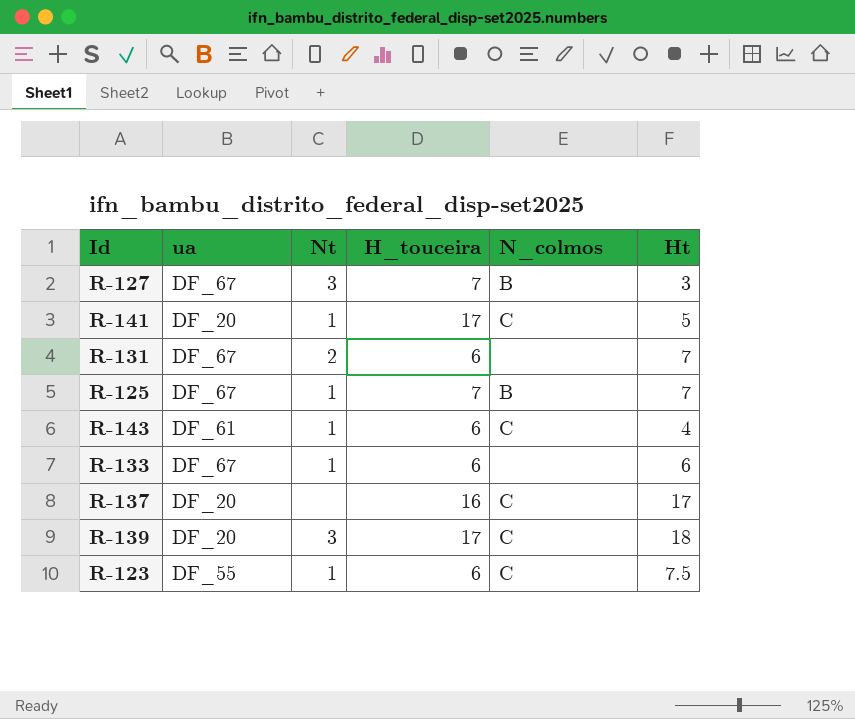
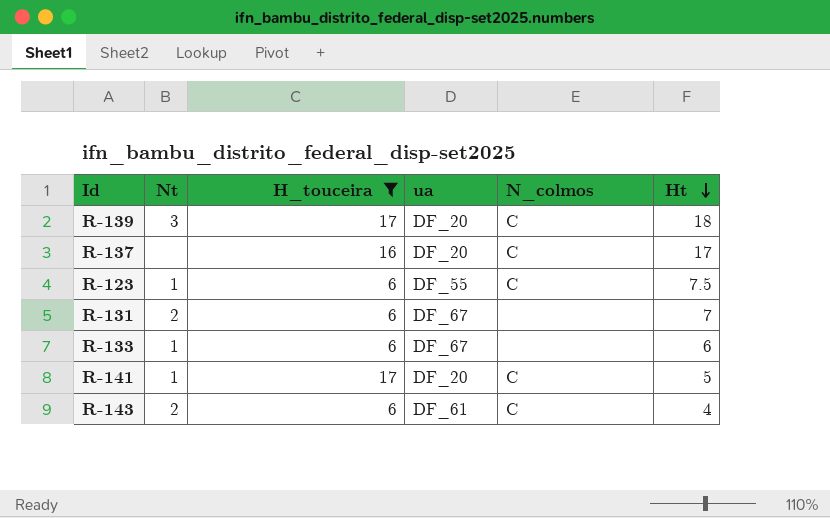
filter: none -> H_touceira != 7
row order: none -> Ht descending
column ua | position: 2 -> 4
R-143 | Nt: 1 -> 2

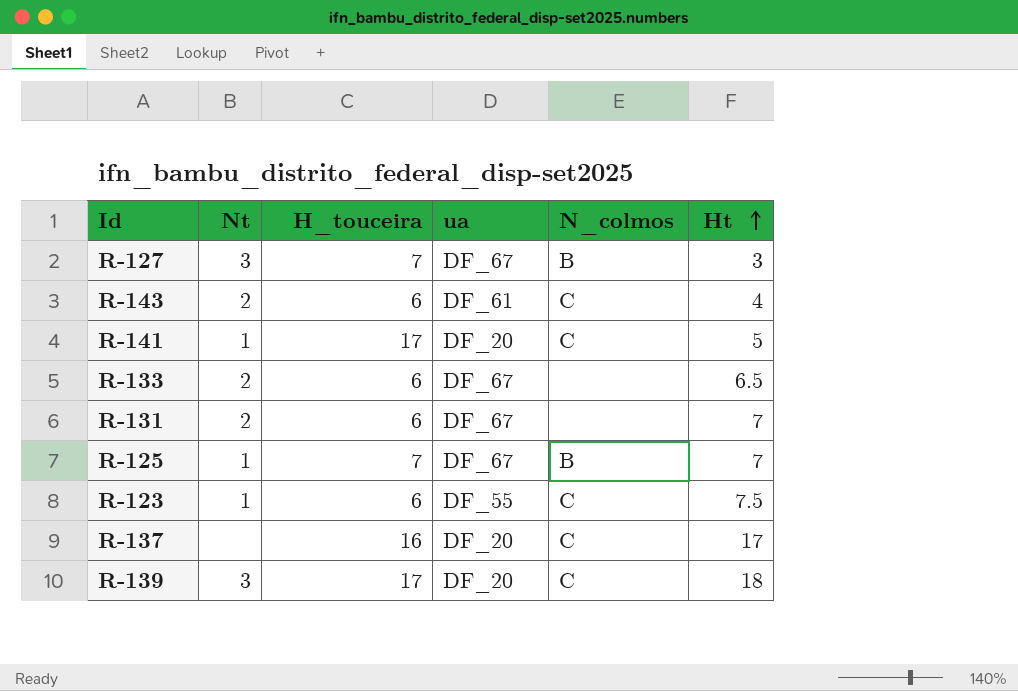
filter: H_touceira != 7 -> none
row order: Ht descending -> Ht ascending
R-133 | Nt: 1 -> 2
R-133 | Ht: 6 -> 6.5

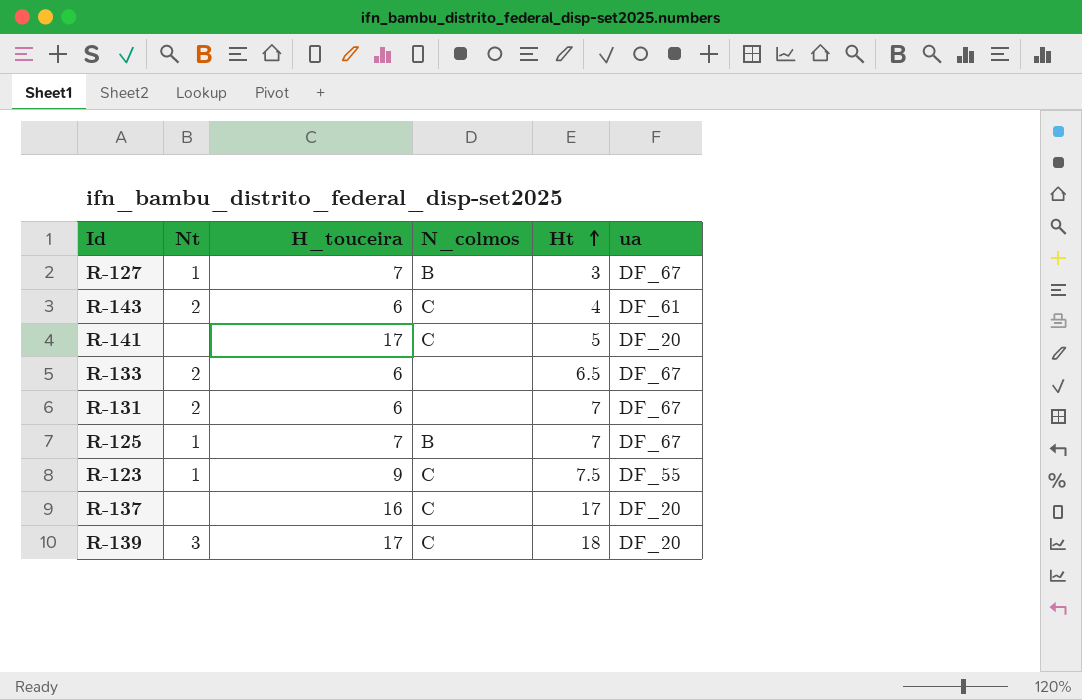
column ua | position: 4 -> 6
R-127 | Nt: 3 -> 1
R-141 | Nt: 1 -> none
R-123 | H_touceira: 6 -> 9

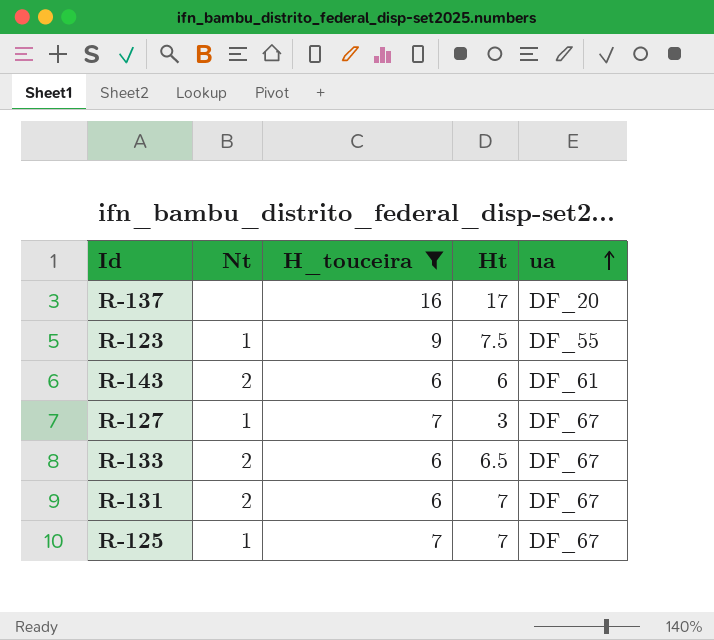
filter: none -> H_touceira != 17
row order: Ht ascending -> ua ascending
column N_colmos | position: 4 -> none
R-143 | Ht: 4 -> 6

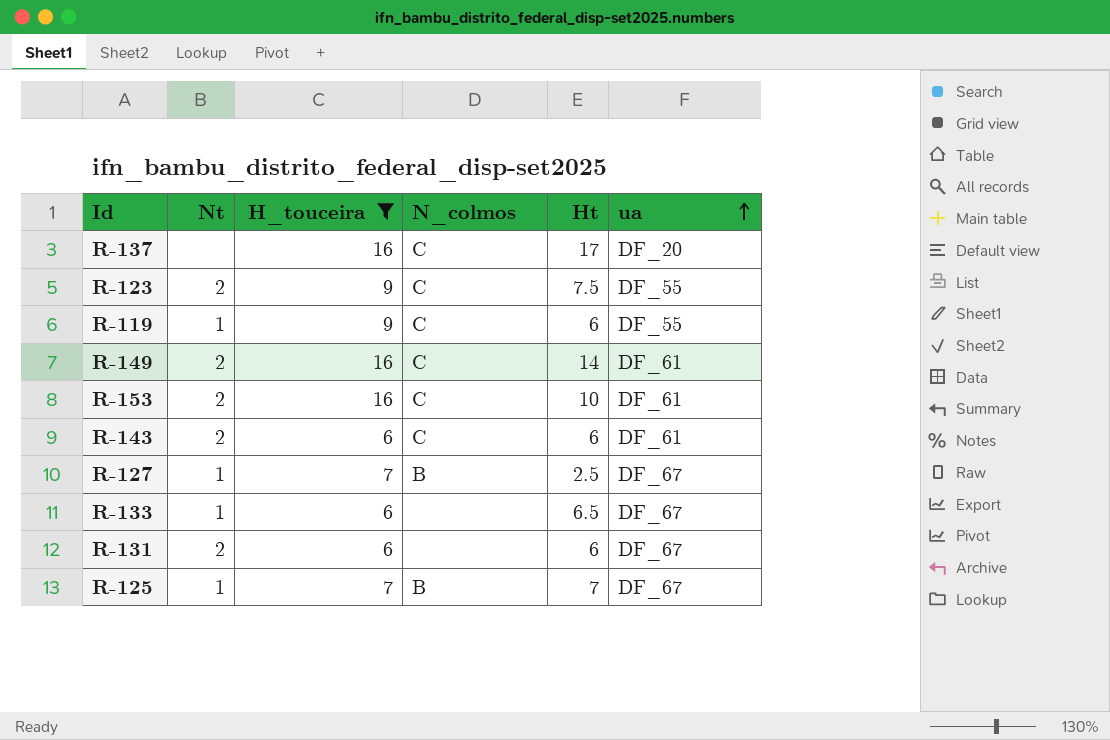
column N_colmos | position: none -> 4
R-123 | Nt: 1 -> 2
row R-119: none -> 1 | 9 | C | 6 | DF_55
row R-149: none -> 2 | 16 | C | 14 | DF_61
row R-153: none -> 2 | 16 | C | 10 | DF_61
R-127 | Ht: 3 -> 2.5
R-133 | Nt: 2 -> 1
R-131 | Ht: 7 -> 6

